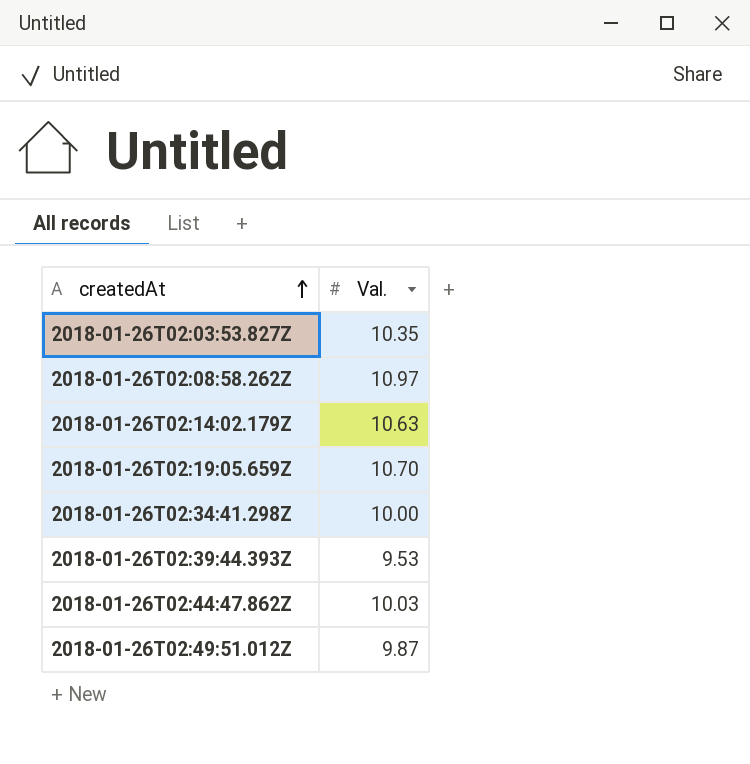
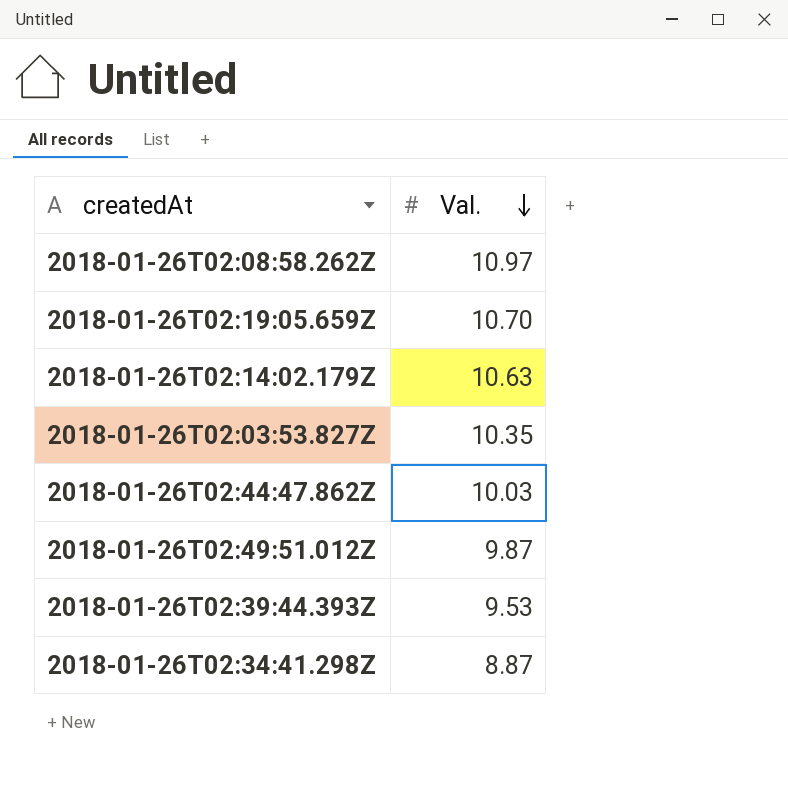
row order: createdAt ascending -> Val. descending
2018-01-26T02:34:41.298Z | Val.: 10.00 -> 8.87

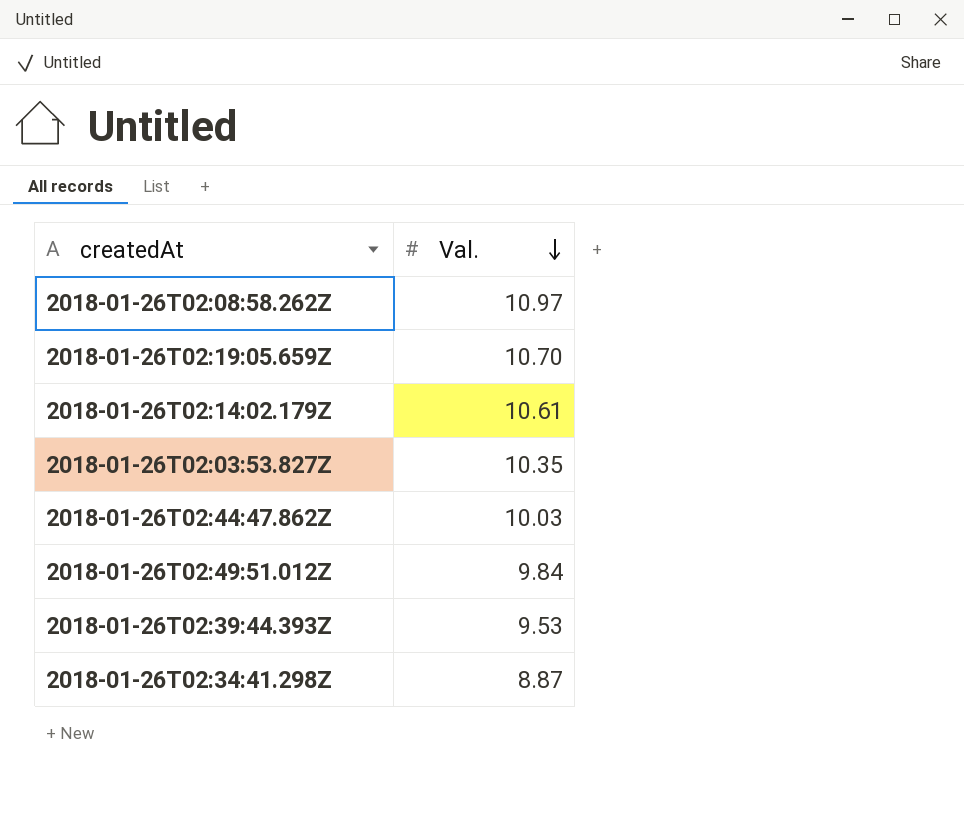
2018-01-26T02:14:02.179Z | Val.: 10.63 -> 10.61
2018-01-26T02:49:51.012Z | Val.: 9.87 -> 9.84

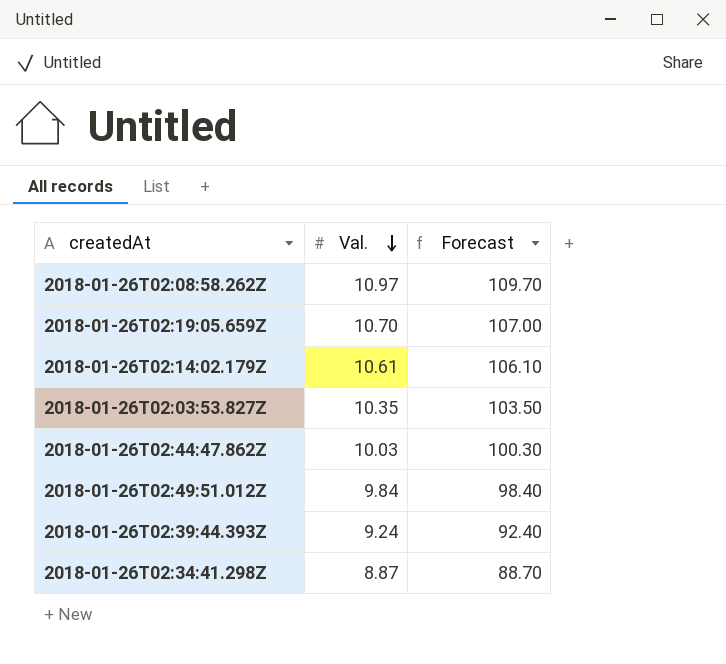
column Forecast | formula: none -> [Val.] * 10
2018-01-26T02:39:44.393Z | Val.: 9.53 -> 9.24

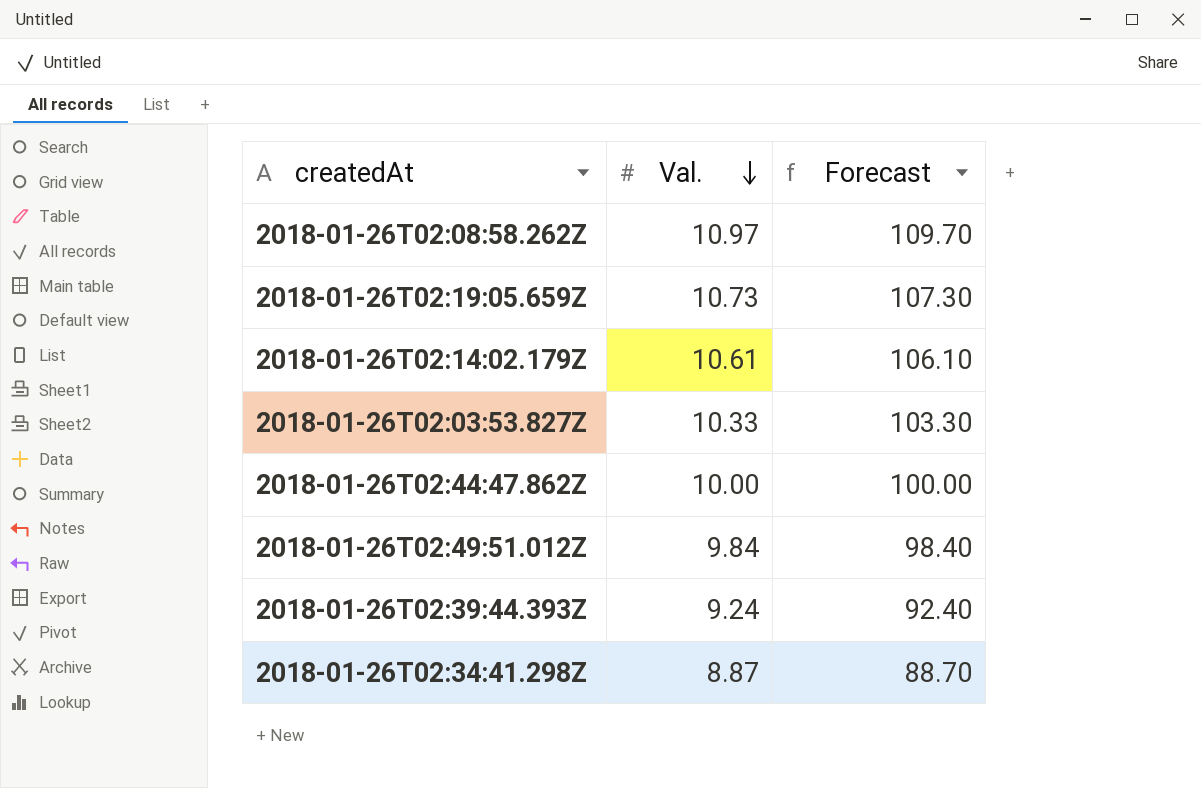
2018-01-26T02:19:05.659Z | Val.: 10.70 -> 10.73
2018-01-26T02:19:05.659Z | Forecast: 107.00 -> 107.30
2018-01-26T02:03:53.827Z | Val.: 10.35 -> 10.33
2018-01-26T02:03:53.827Z | Forecast: 103.50 -> 103.30
2018-01-26T02:44:47.862Z | Val.: 10.03 -> 10.00
2018-01-26T02:44:47.862Z | Forecast: 100.30 -> 100.00

